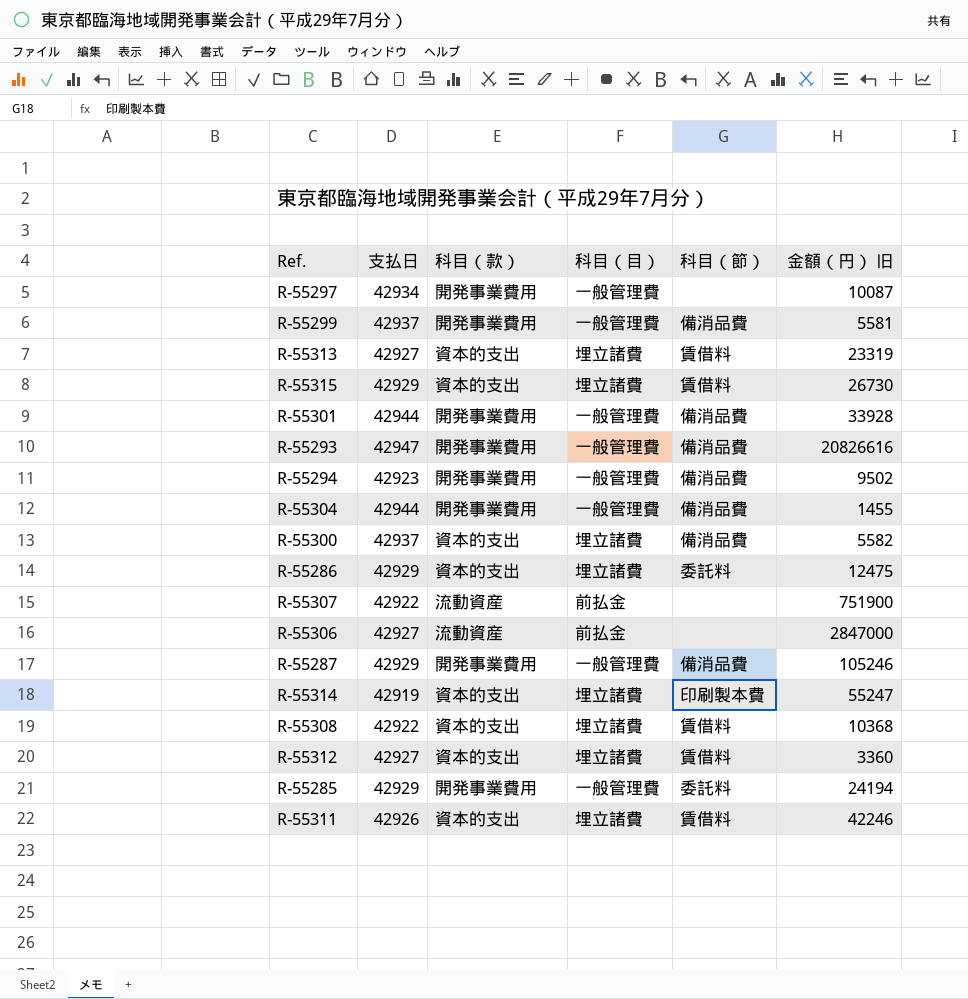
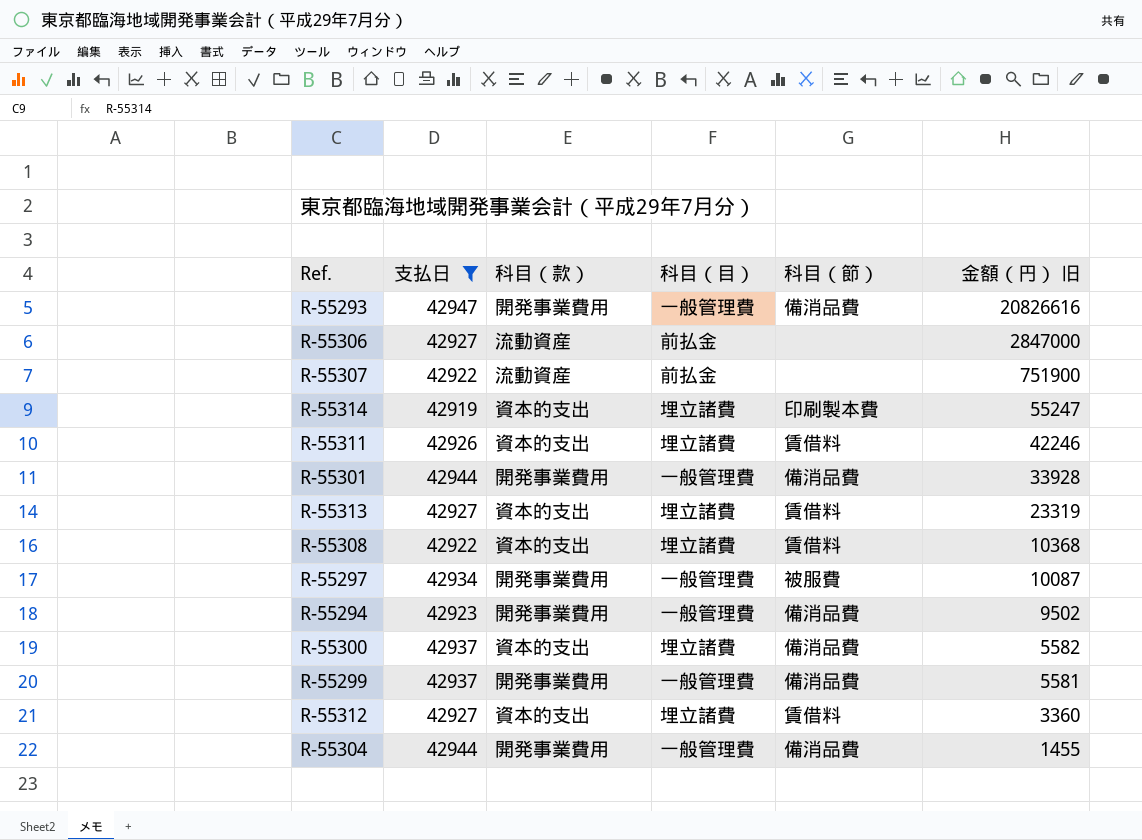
filter: none -> 支払日 != 42929
row order: none -> 金額（円） 旧 descending
R-55297 | 科目（節）: none -> 被服費

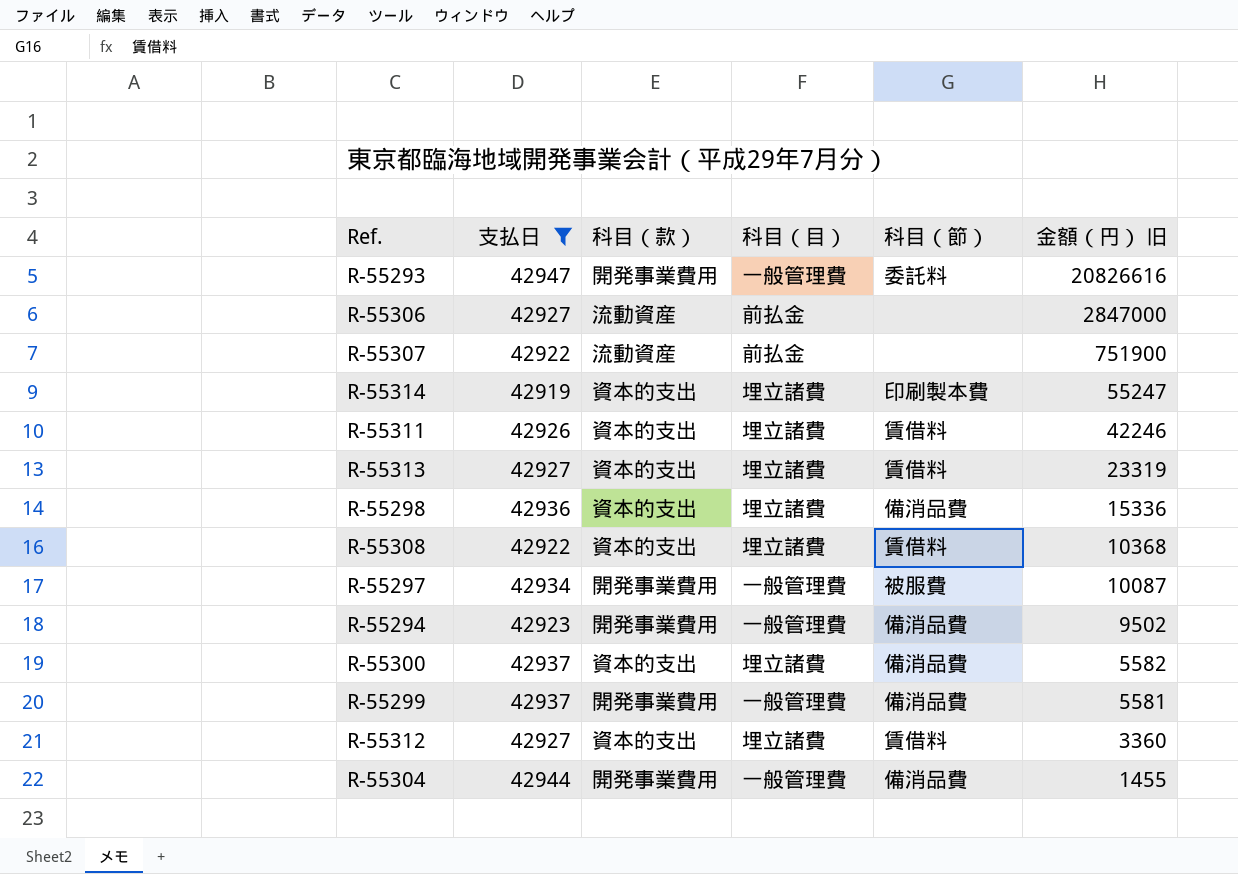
row R-55301: 42944 | 開発事業費用 | 一般管理費 | 備消品費 | 33928 -> none
R-55293 | 科目（節）: 備消品費 -> 委託料
row R-55298: none -> 42936 | 資本的支出 | 埋立諸費 | 備消品費 | 15336

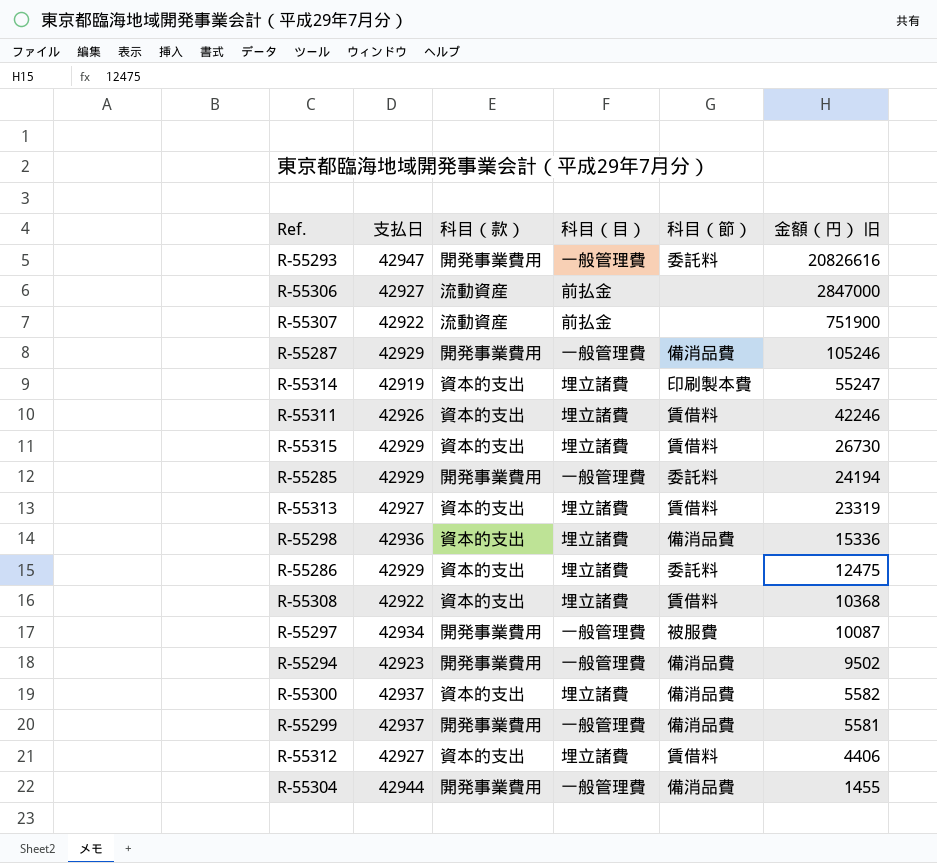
filter: 支払日 != 42929 -> none
R-55312 | 金額（円） 旧: 3360 -> 4406

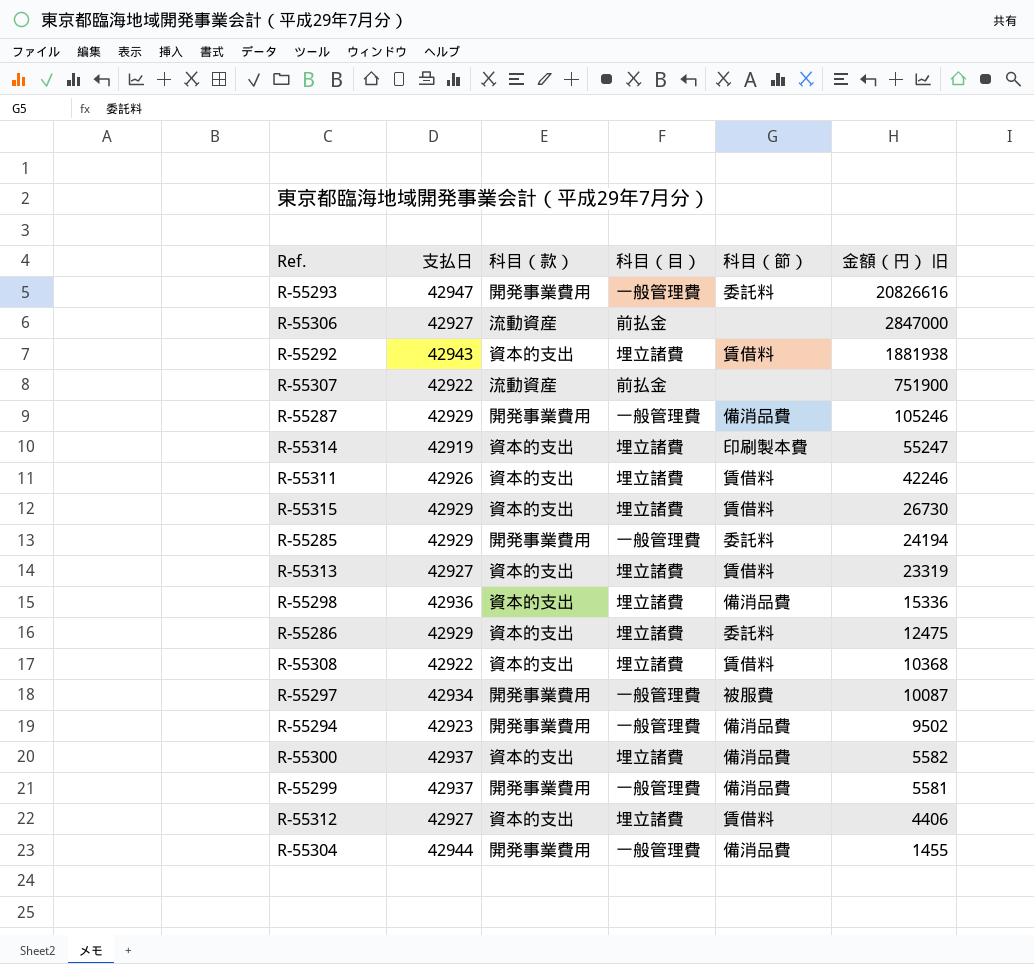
row R-55292: none -> 42943 | 資本的支出 | 埋立諸費 | 賃借料 | 1881938

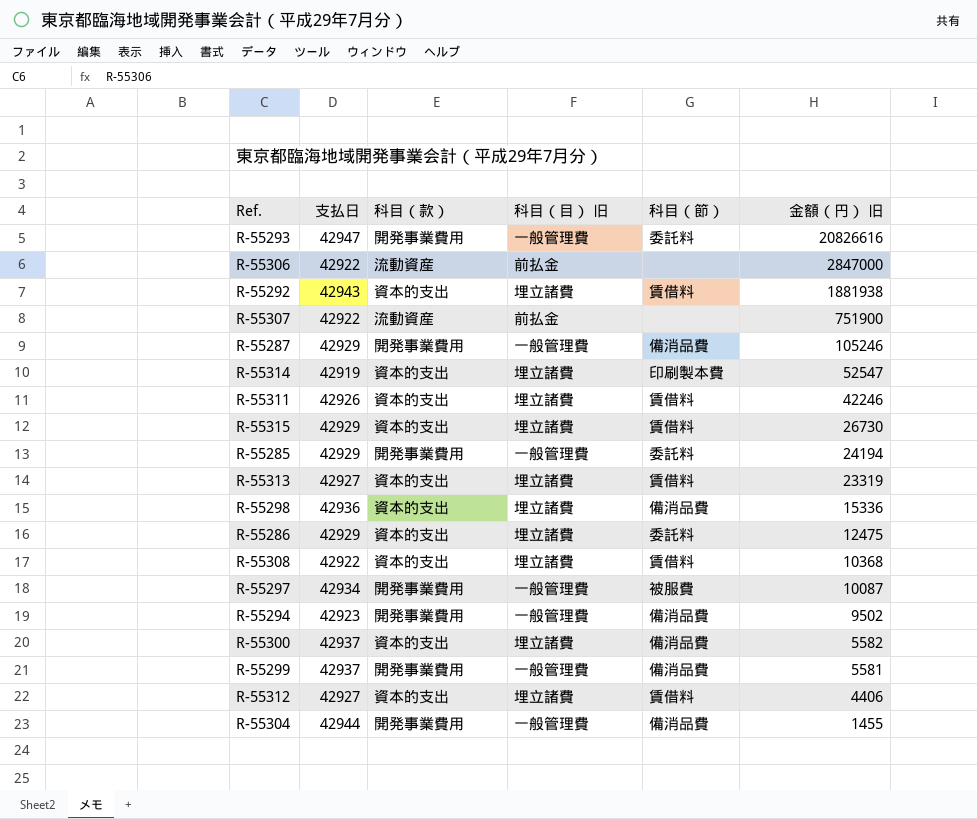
column name: 科目（目） -> 科目（目） 旧
R-55306 | 支払日: 42927 -> 42922
R-55314 | 金額（円） 旧: 55247 -> 52547

